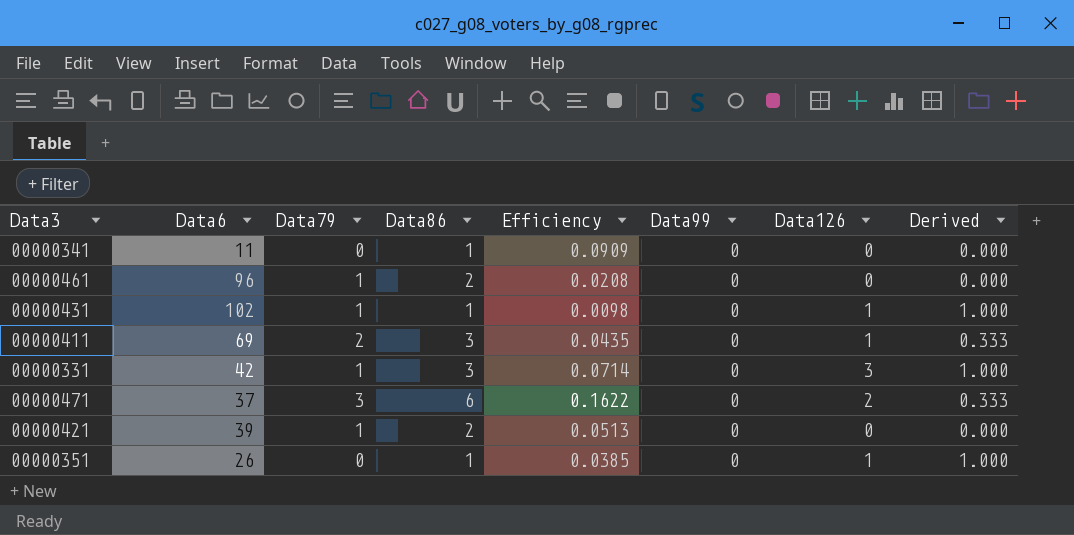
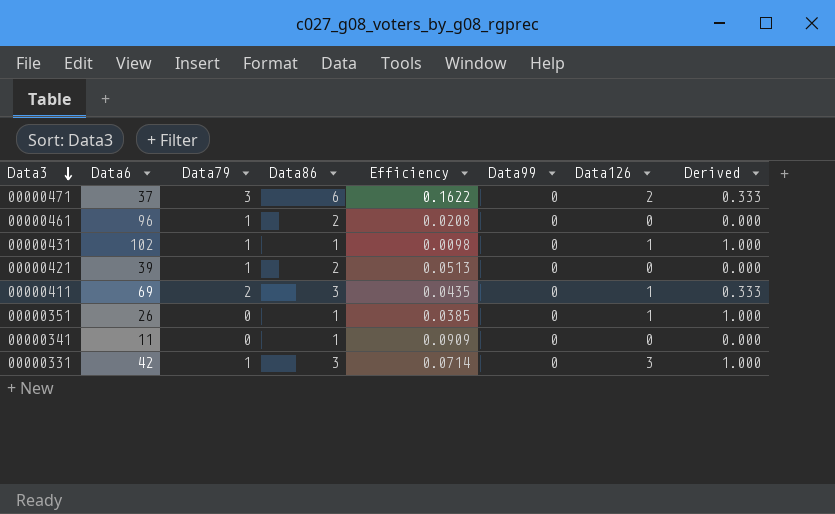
row order: none -> Data3 descending

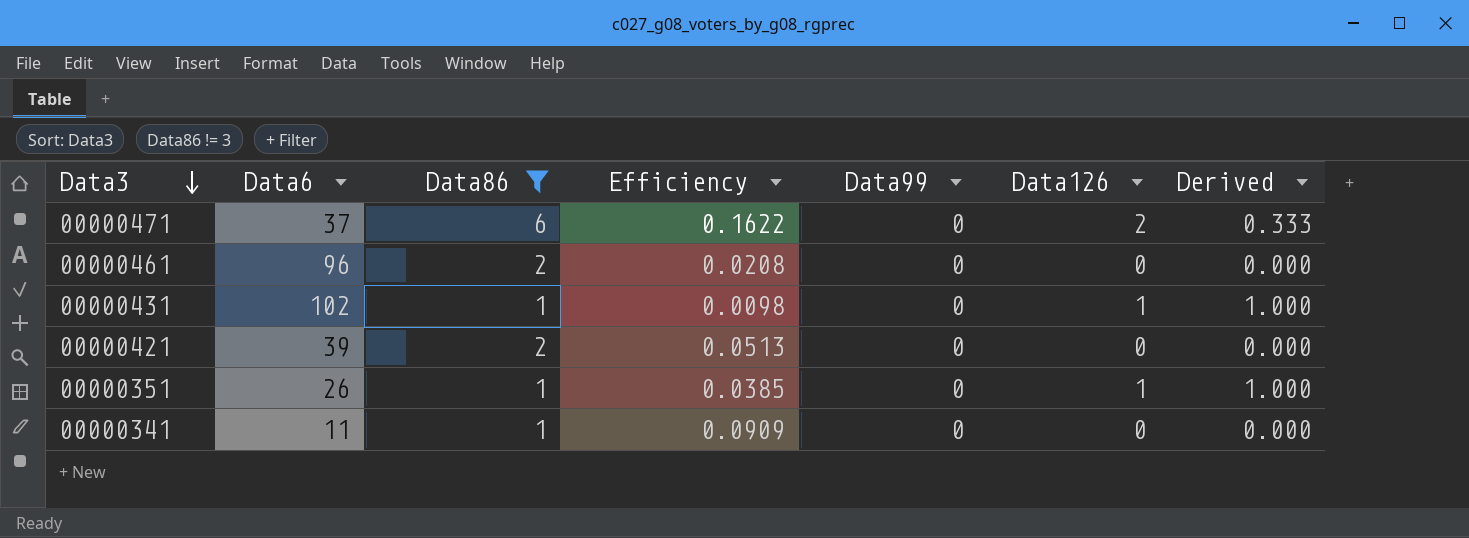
filter: none -> Data86 != 3
column Data79 | position: 3 -> none

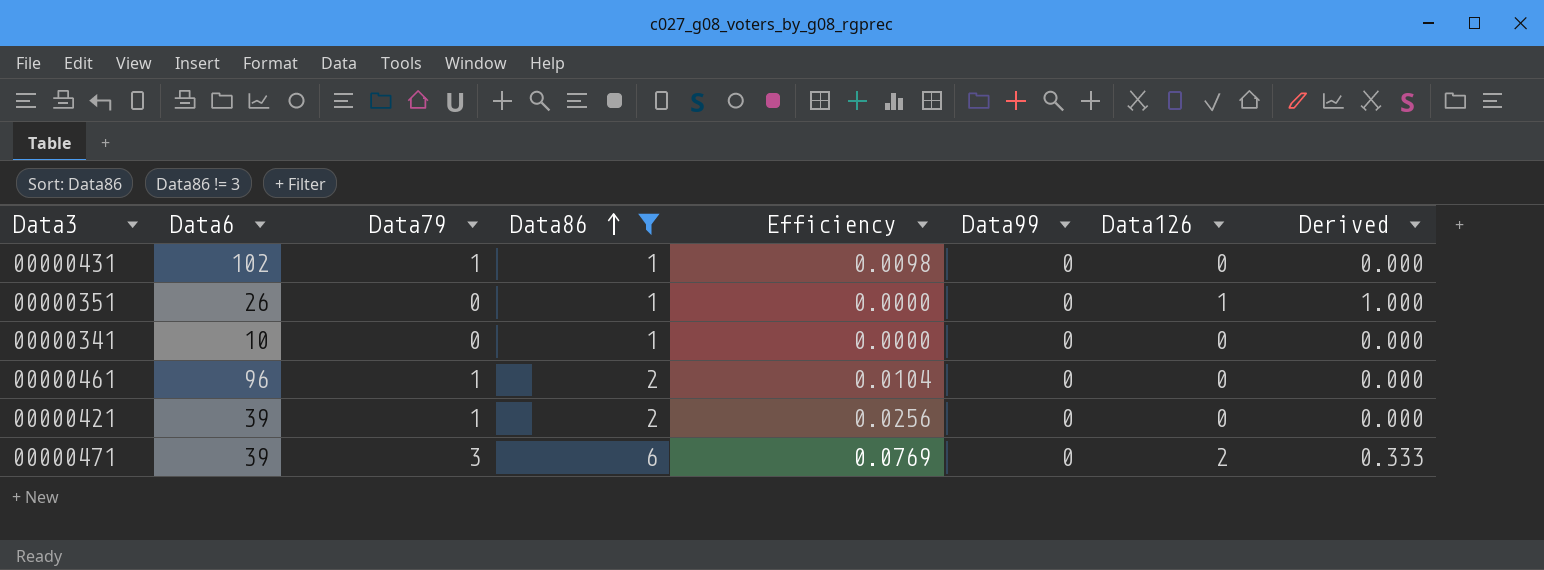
row order: Data3 descending -> Data86 ascending
column Data79 | position: none -> 3
column Efficiency | formula: [Data86] / [Data6] -> [Data79] / [Data6]
00000431 | Data126: 1 -> 0
00000431 | Derived: 1.000 -> 0.000
00000341 | Data6: 11 -> 10
00000471 | Data6: 37 -> 39

